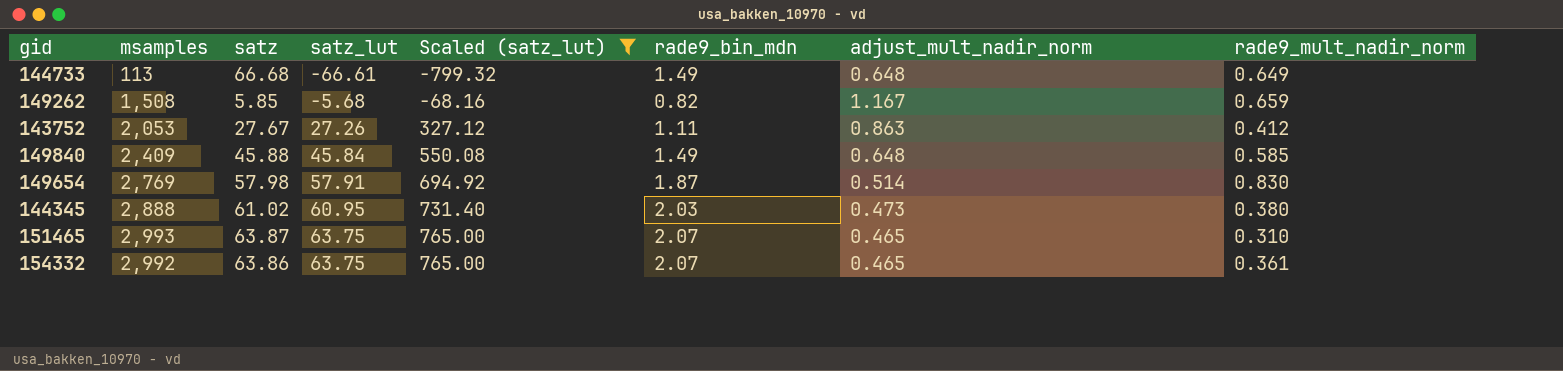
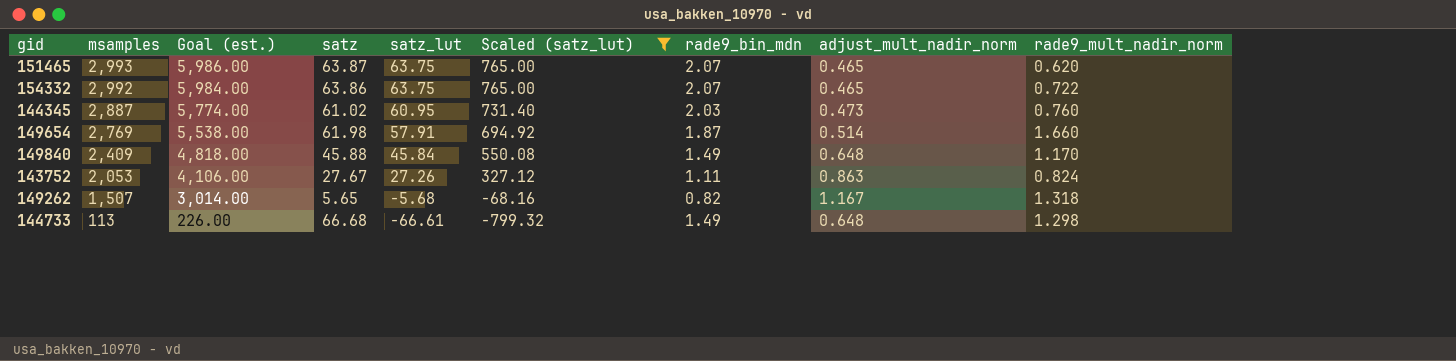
row order: satz_lut ascending -> msamples descending
column Goal (est.) | formula: none -> [msamples] * 2
151465 | rade9_mult_nadir_norm: 0.310 -> 0.620
154332 | rade9_mult_nadir_norm: 0.361 -> 0.722
144345 | msamples: 2,888 -> 2,887
144345 | rade9_mult_nadir_norm: 0.380 -> 0.760
149654 | satz: 57.98 -> 61.98
149654 | rade9_mult_nadir_norm: 0.830 -> 1.660
149840 | rade9_mult_nadir_norm: 0.585 -> 1.170
143752 | rade9_mult_nadir_norm: 0.412 -> 0.824
149262 | msamples: 1,508 -> 1,507
149262 | satz: 5.85 -> 5.65
149262 | rade9_mult_nadir_norm: 0.659 -> 1.318
144733 | rade9_mult_nadir_norm: 0.649 -> 1.298

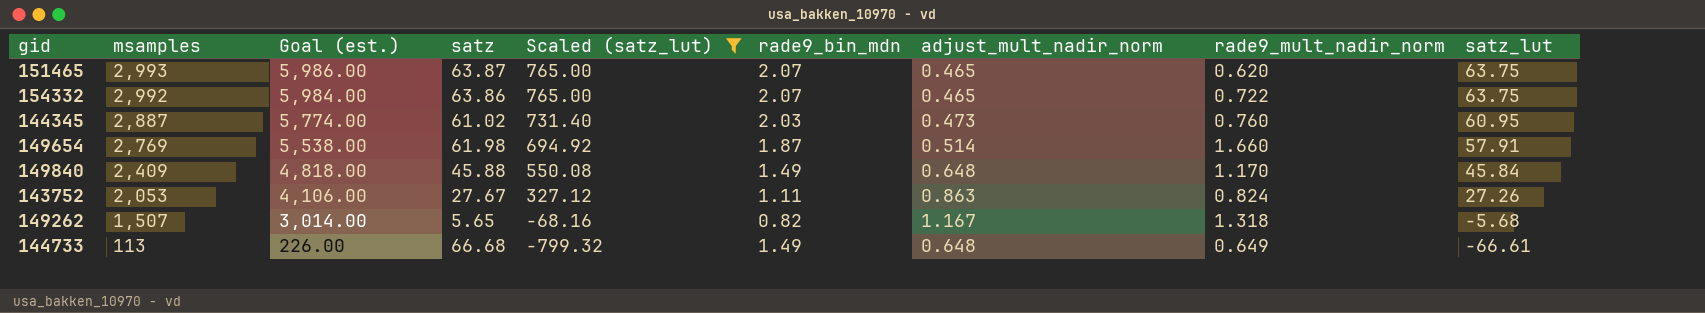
column satz_lut | position: 5 -> 9
144733 | rade9_mult_nadir_norm: 1.298 -> 0.649

